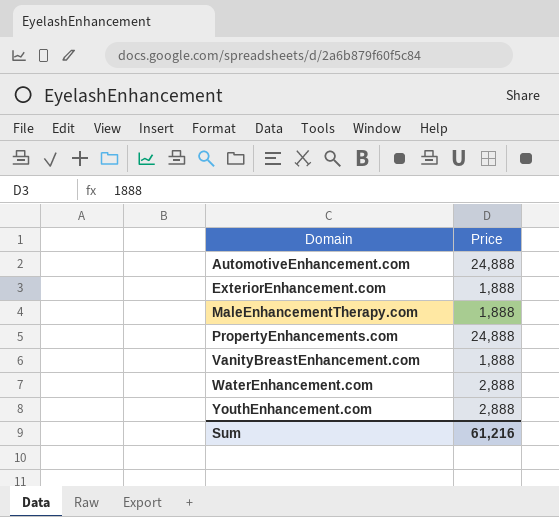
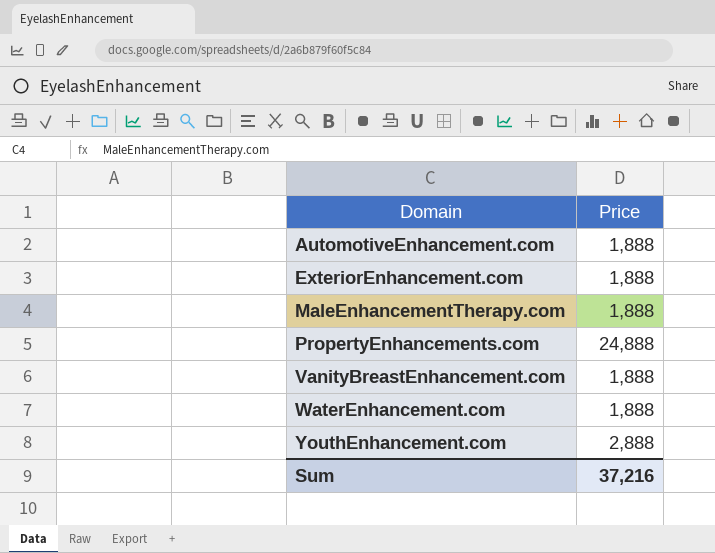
AutomotiveEnhancement.com | Price: 24,888 -> 1,888
WaterEnhancement.com | Price: 2,888 -> 1,888
Sum | Price: 61,216 -> 37,216

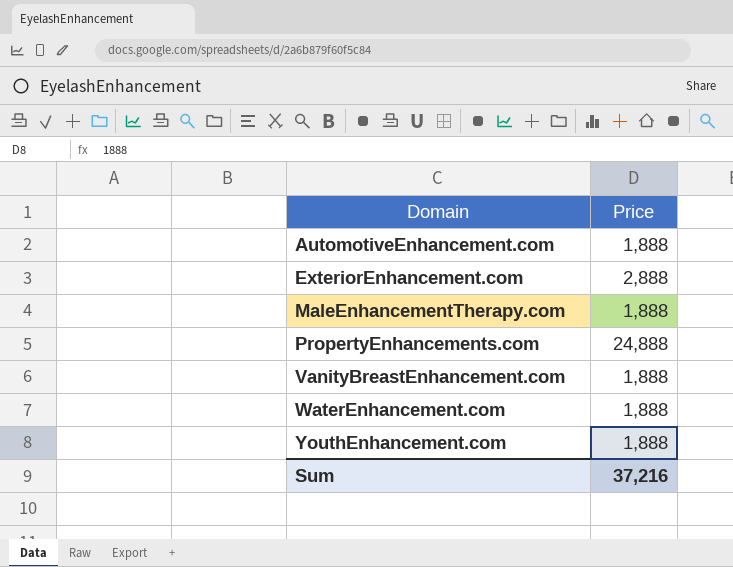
ExteriorEnhancement.com | Price: 1,888 -> 2,888
YouthEnhancement.com | Price: 2,888 -> 1,888

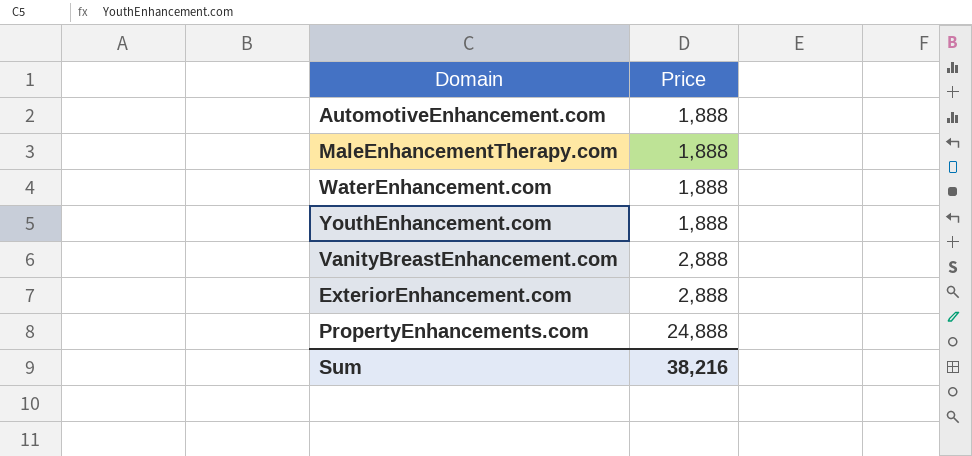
row order: Domain ascending -> Price ascending
VanityBreastEnhancement.com | Price: 1,888 -> 2,888
Sum | Price: 37,216 -> 38,216

